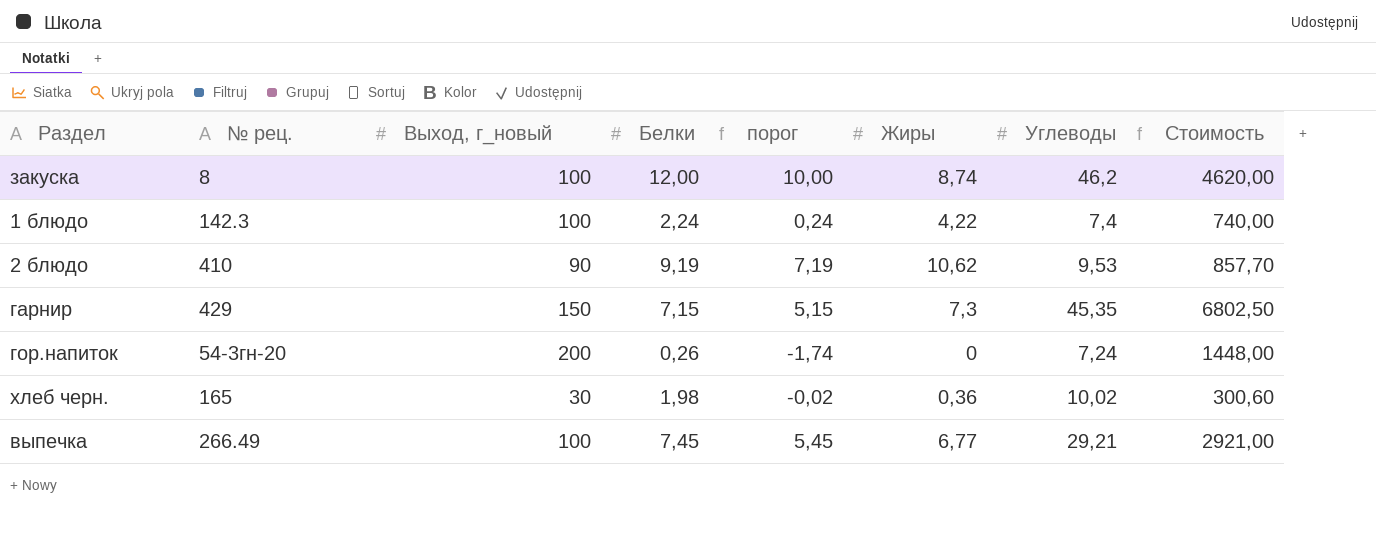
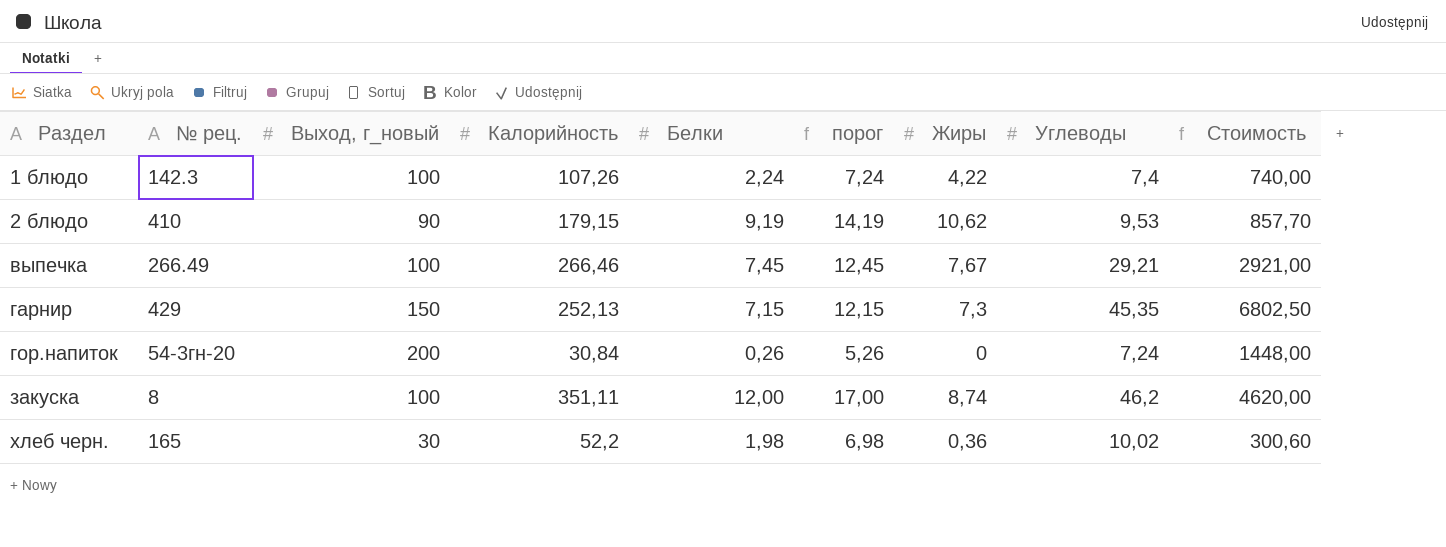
row order: none -> Раздел ascending
column Калорийность | position: none -> 4
column порог | formula: [Белки] - 2 -> [Белки] + 5
выпечка | Жиры: 6,77 -> 7,67

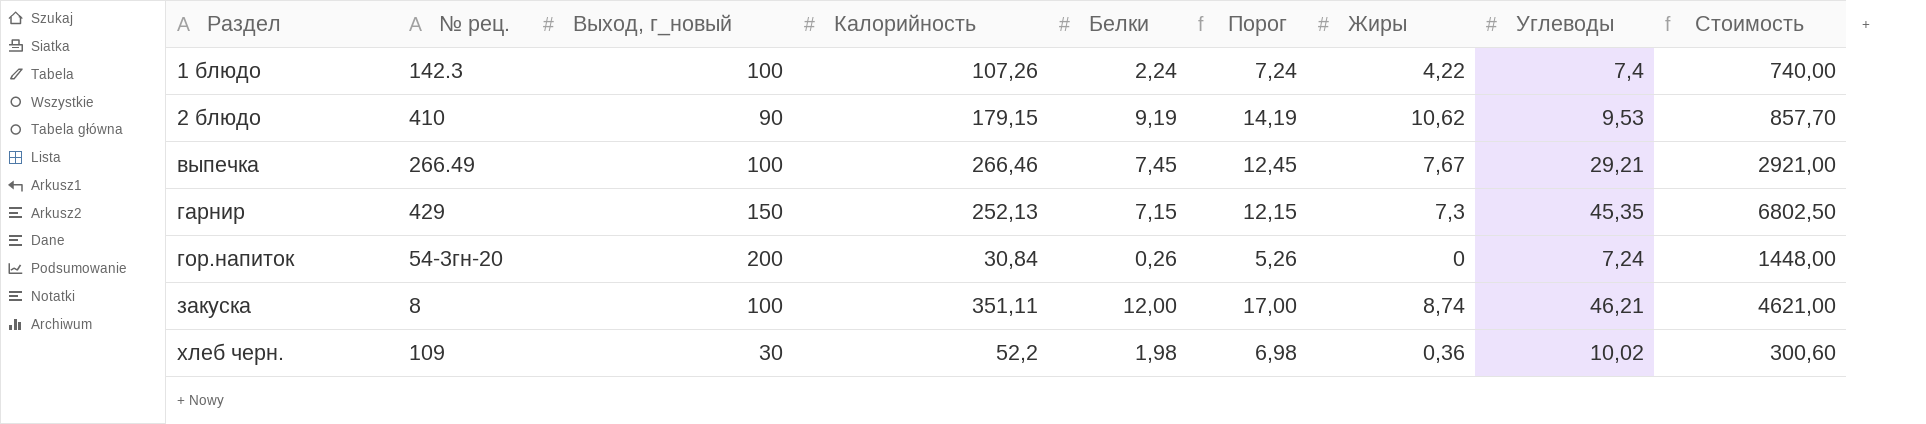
column name: порог -> Порог
закуска | Углеводы: 46,2 -> 46,21
закуска | Стоимость: 4620,00 -> 4621,00
хлеб черн. | № рец.: 165 -> 109

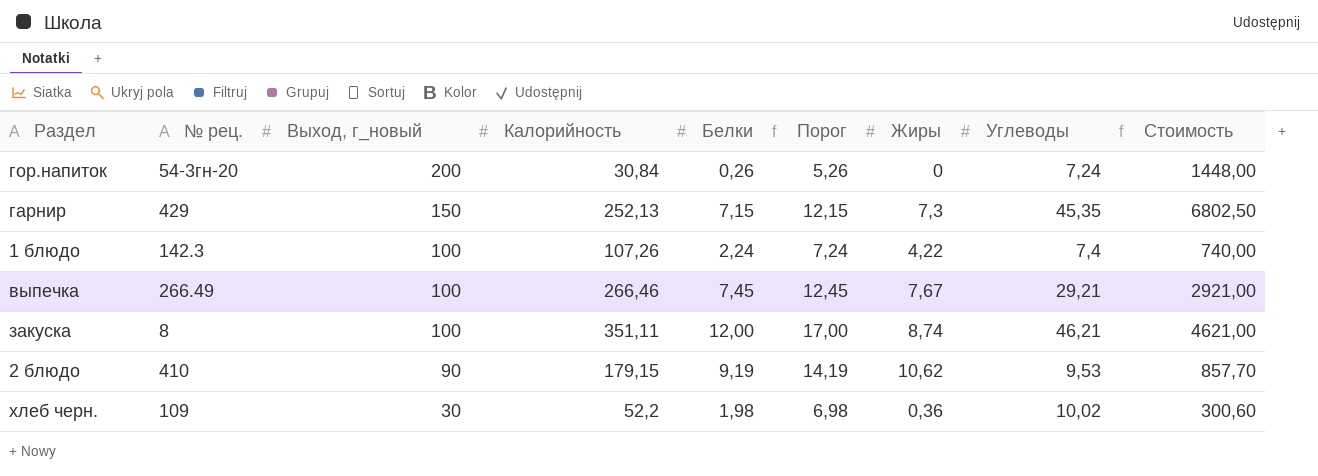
row order: Раздел ascending -> Выход, г_новый descending

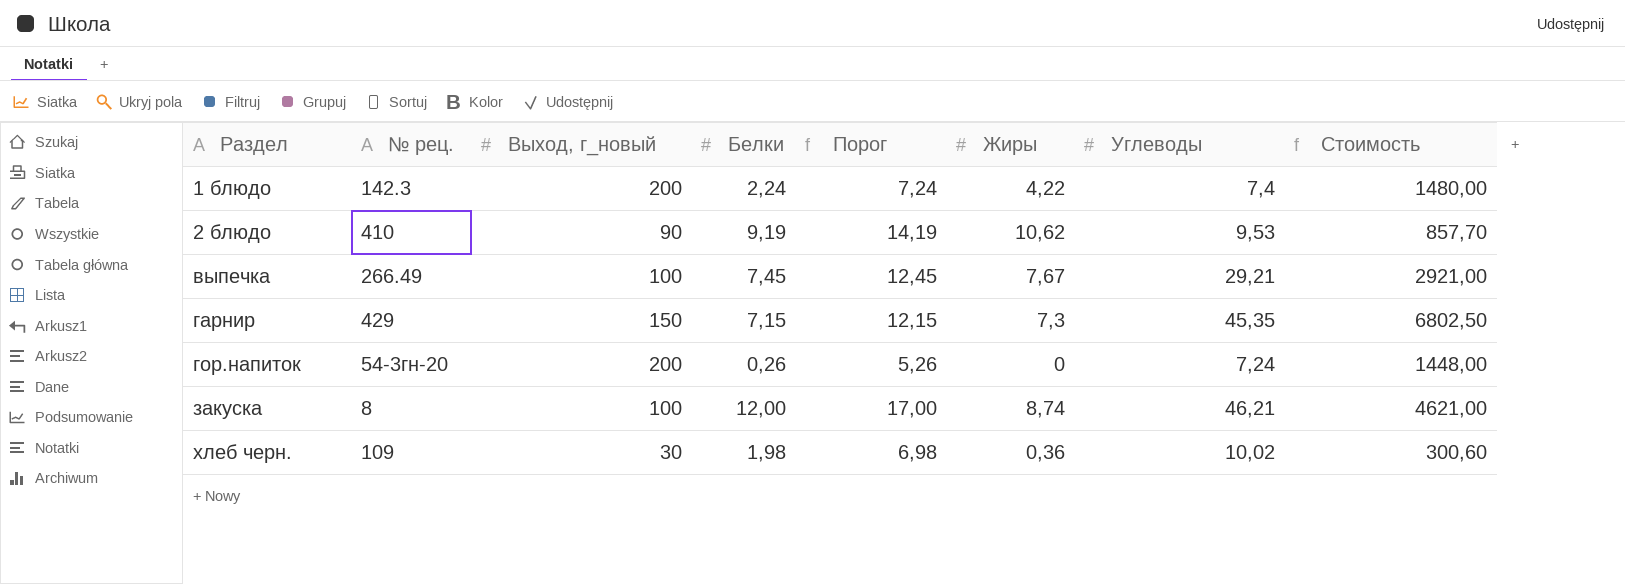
row order: Выход, г_новый descending -> Раздел ascending
column Калорийность | position: 4 -> none
1 блюдо | Выход, г_новый: 100 -> 200
1 блюдо | Стоимость: 740,00 -> 1480,00

